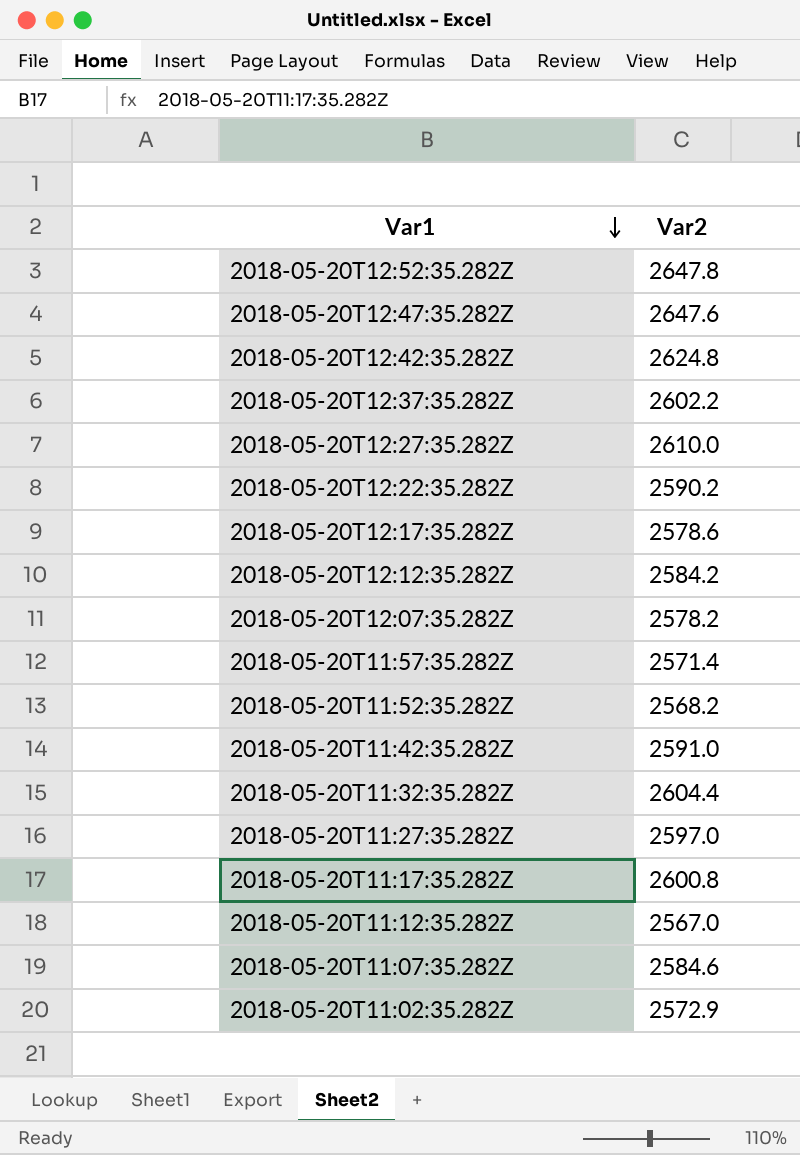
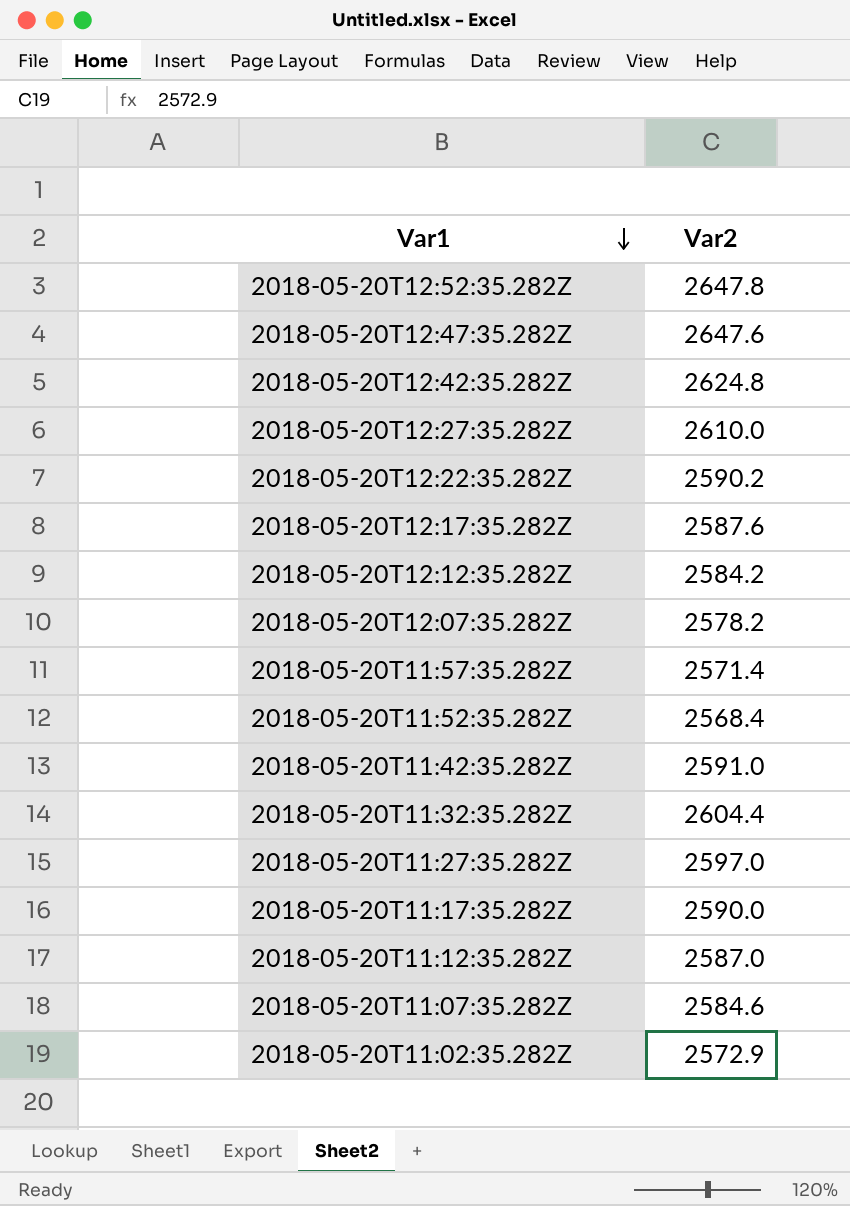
row 2018-05-20T12:37:35.282Z: 2602.2 -> none
2018-05-20T12:17:35.282Z | Var2: 2578.6 -> 2587.6
2018-05-20T11:52:35.282Z | Var2: 2568.2 -> 2568.4
2018-05-20T11:17:35.282Z | Var2: 2600.8 -> 2590.0
2018-05-20T11:12:35.282Z | Var2: 2567.0 -> 2587.0

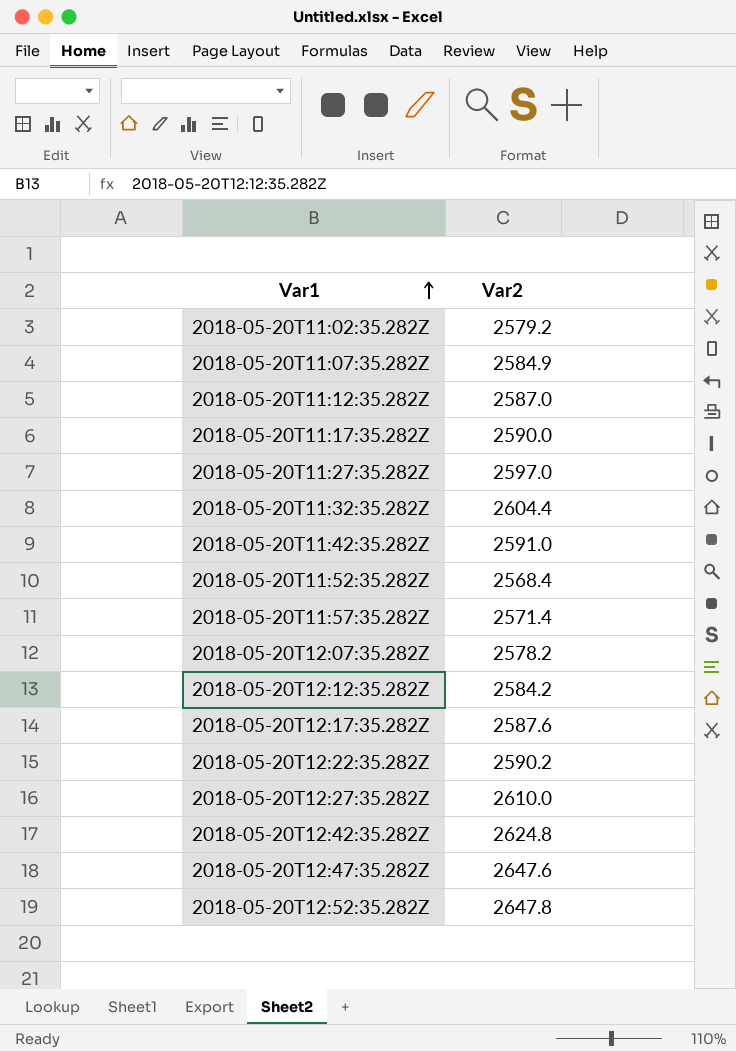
row order: Var1 descending -> Var1 ascending
2018-05-20T11:02:35.282Z | Var2: 2572.9 -> 2579.2
2018-05-20T11:07:35.282Z | Var2: 2584.6 -> 2584.9

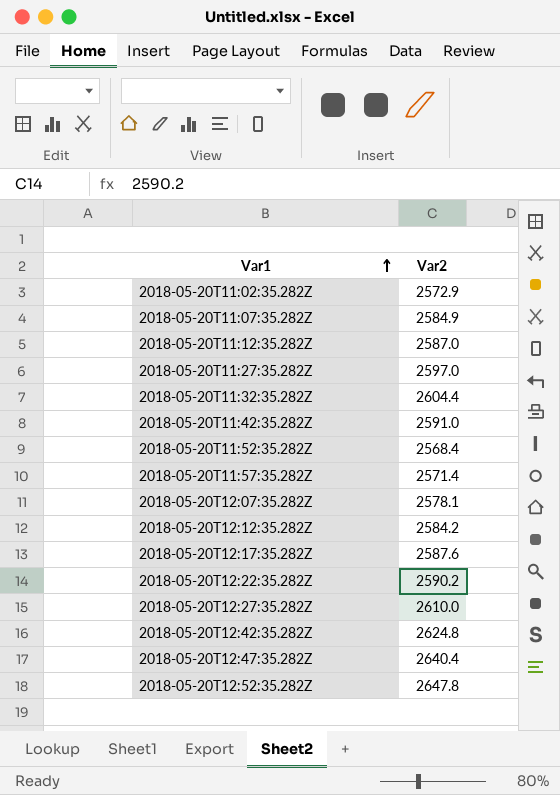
row 2018-05-20T11:17:35.282Z: 2590.0 -> none
2018-05-20T11:02:35.282Z | Var2: 2579.2 -> 2572.9
2018-05-20T12:07:35.282Z | Var2: 2578.2 -> 2578.1
2018-05-20T12:47:35.282Z | Var2: 2647.6 -> 2640.4

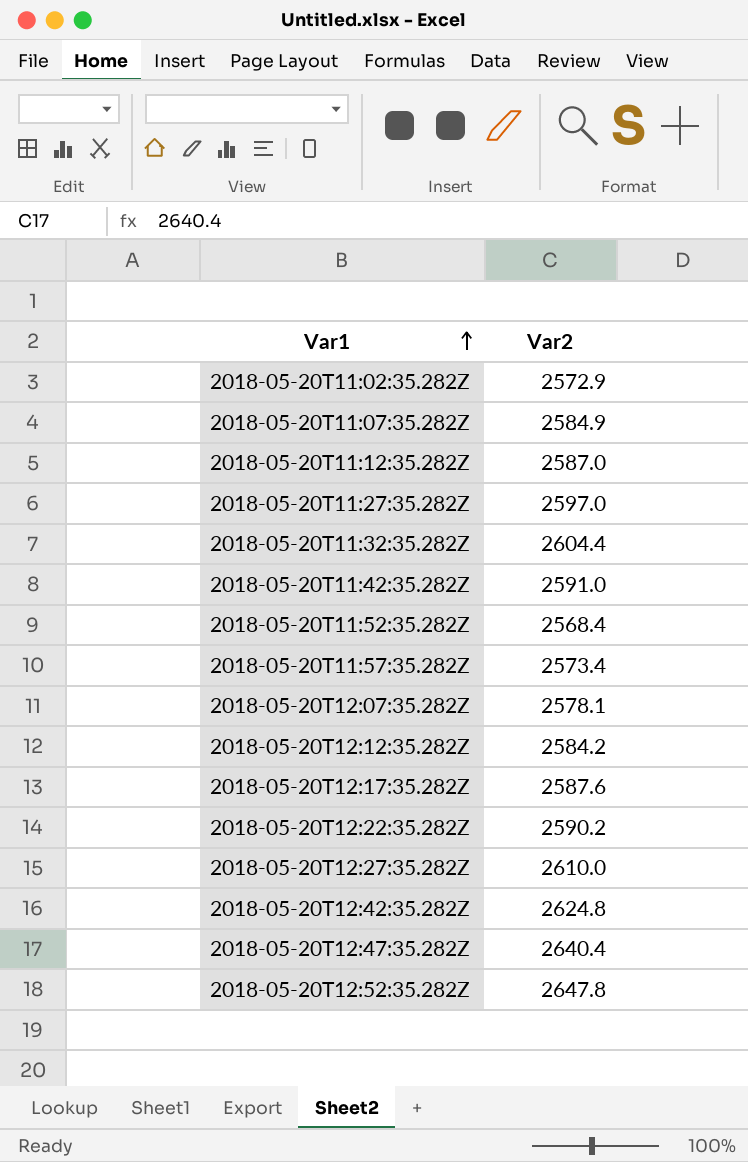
2018-05-20T11:57:35.282Z | Var2: 2571.4 -> 2573.4

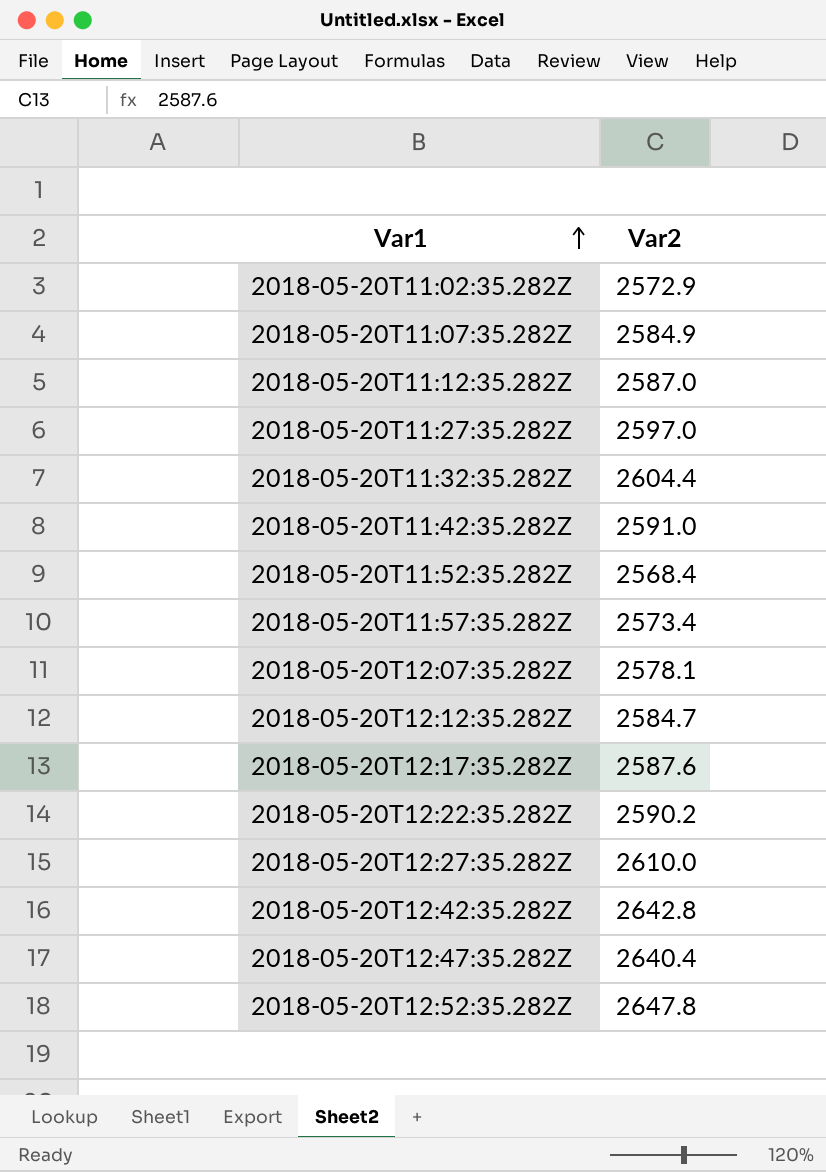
2018-05-20T12:12:35.282Z | Var2: 2584.2 -> 2584.7
2018-05-20T12:42:35.282Z | Var2: 2624.8 -> 2642.8

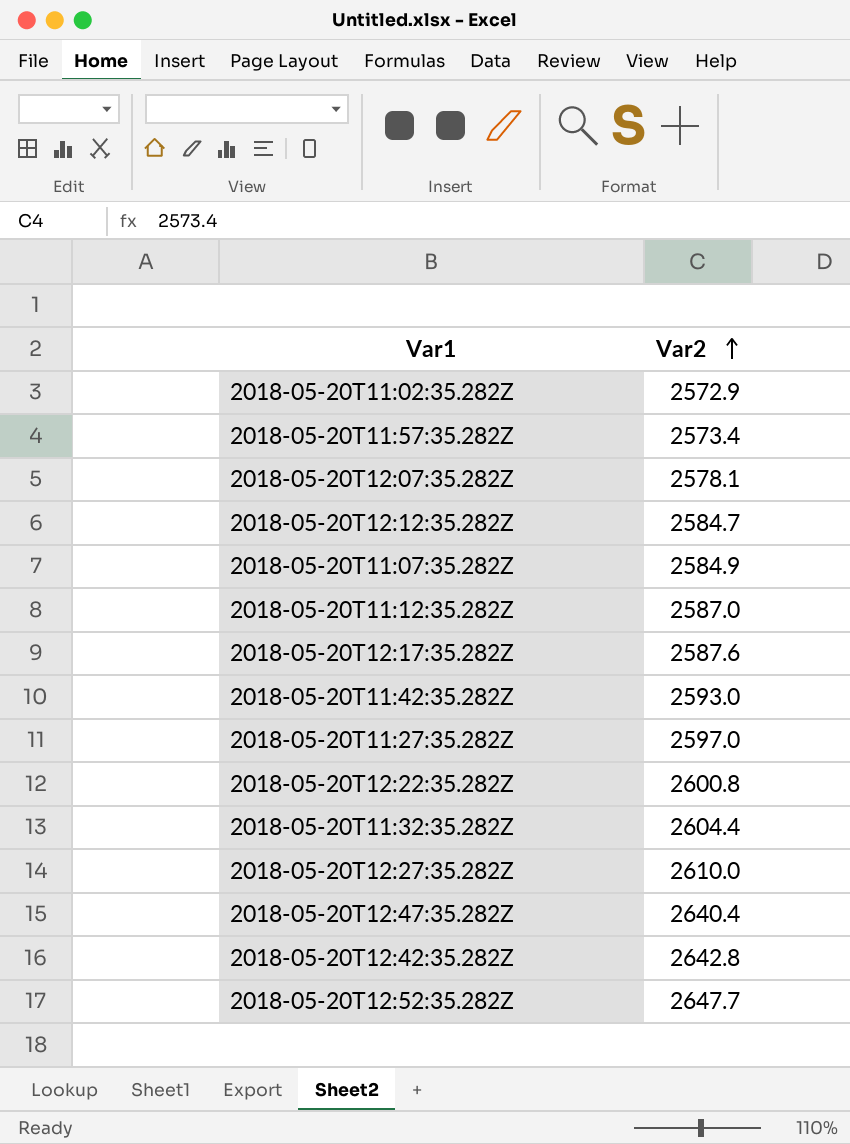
row order: Var1 ascending -> Var2 ascending
row 2018-05-20T11:52:35.282Z: 2568.4 -> none
2018-05-20T11:42:35.282Z | Var2: 2591.0 -> 2593.0
2018-05-20T12:22:35.282Z | Var2: 2590.2 -> 2600.8
2018-05-20T12:52:35.282Z | Var2: 2647.8 -> 2647.7

